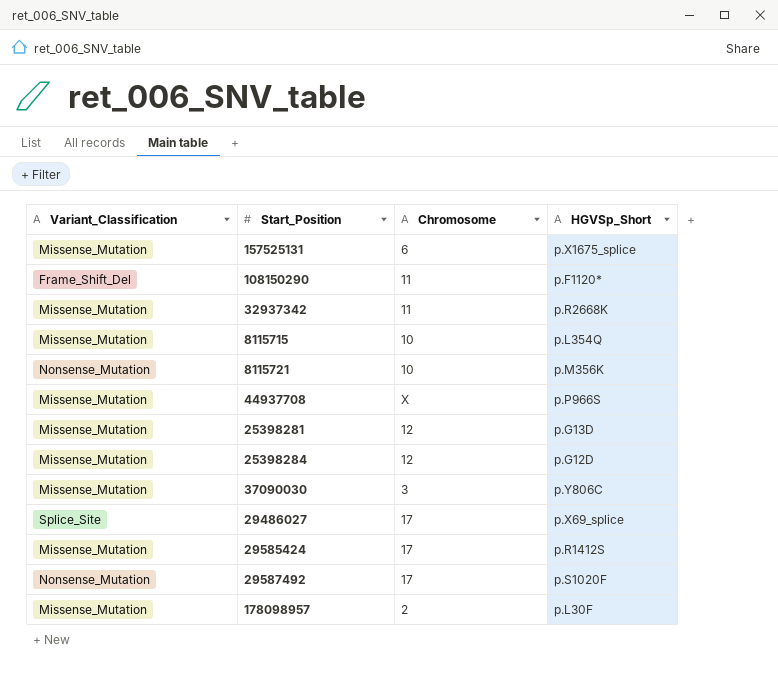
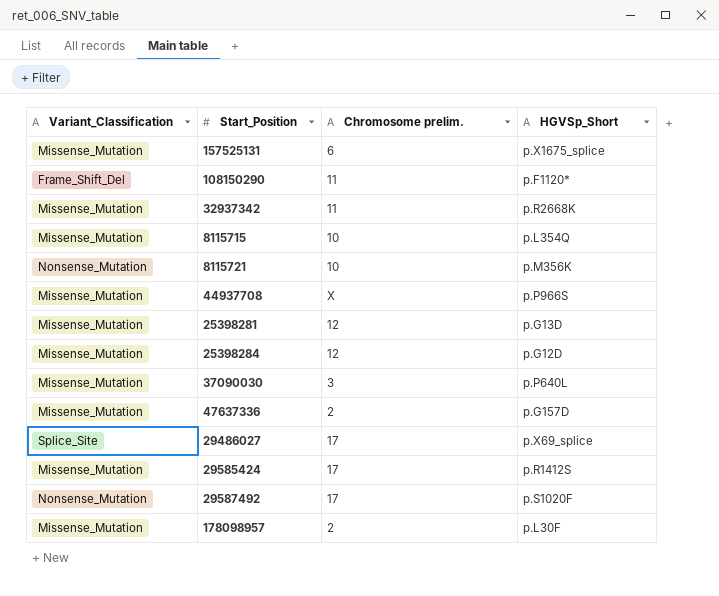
column name: Chromosome -> Chromosome prelim.
37090030 | HGVSp_Short: p.Y806C -> p.P640L
row 47637336: none -> Missense_Mutation | 2 | p.G157D

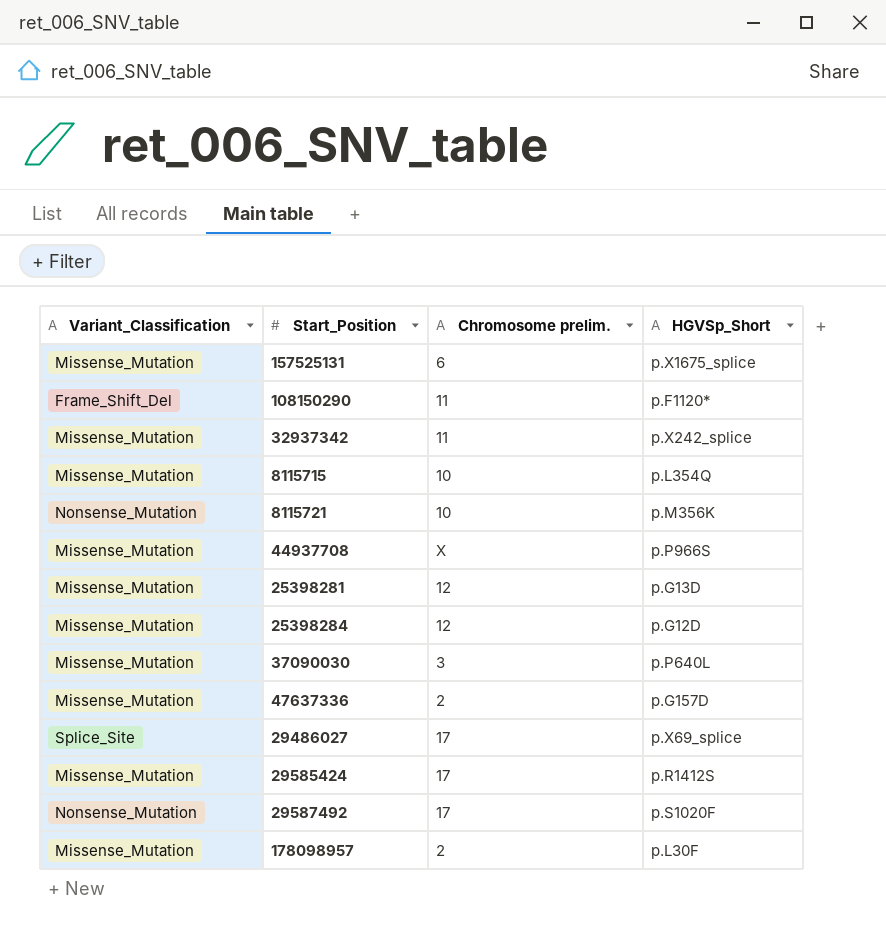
32937342 | HGVSp_Short: p.R2668K -> p.X242_splice

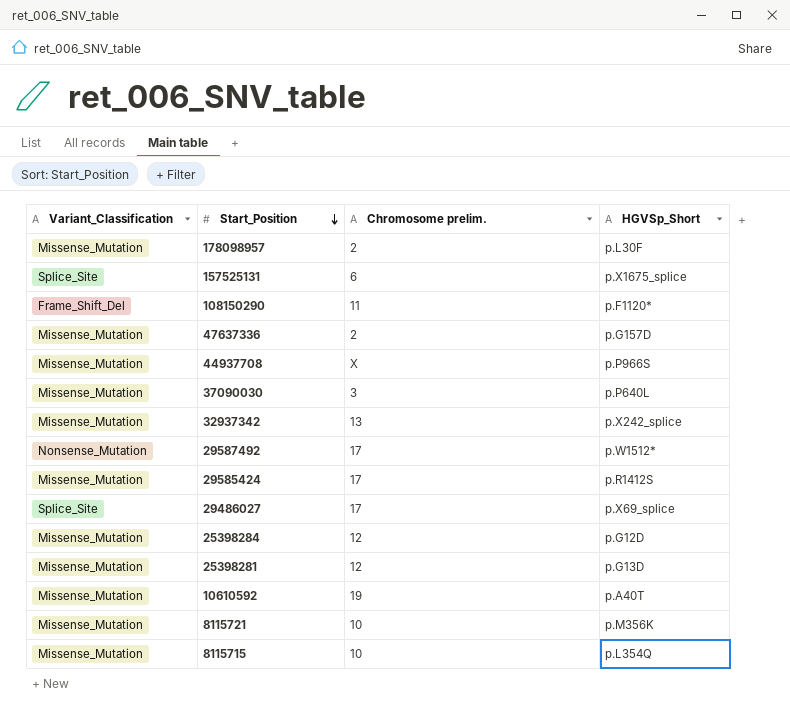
row order: none -> Start_Position descending
157525131 | Variant_Classification: Missense_Mutation -> Splice_Site
32937342 | Chromosome prelim.: 11 -> 13
29587492 | HGVSp_Short: p.S1020F -> p.W1512*
row 10610592: none -> Missense_Mutation | 19 | p.A40T
8115721 | Variant_Classification: Nonsense_Mutation -> Missense_Mutation

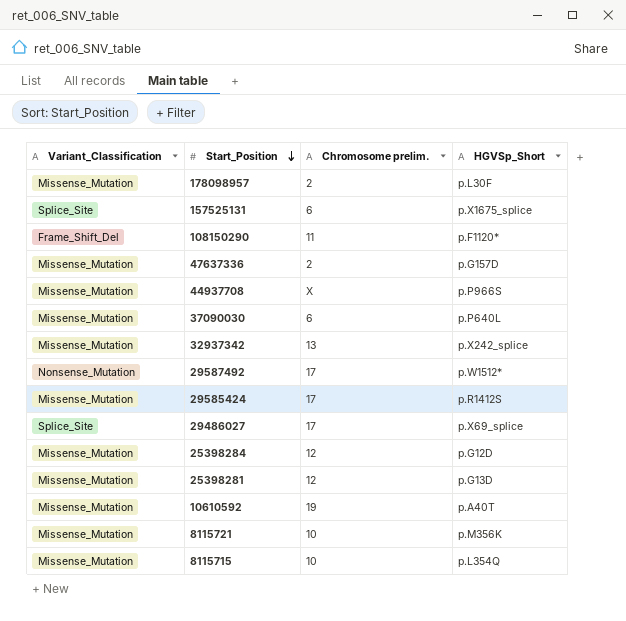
37090030 | Chromosome prelim.: 3 -> 6

